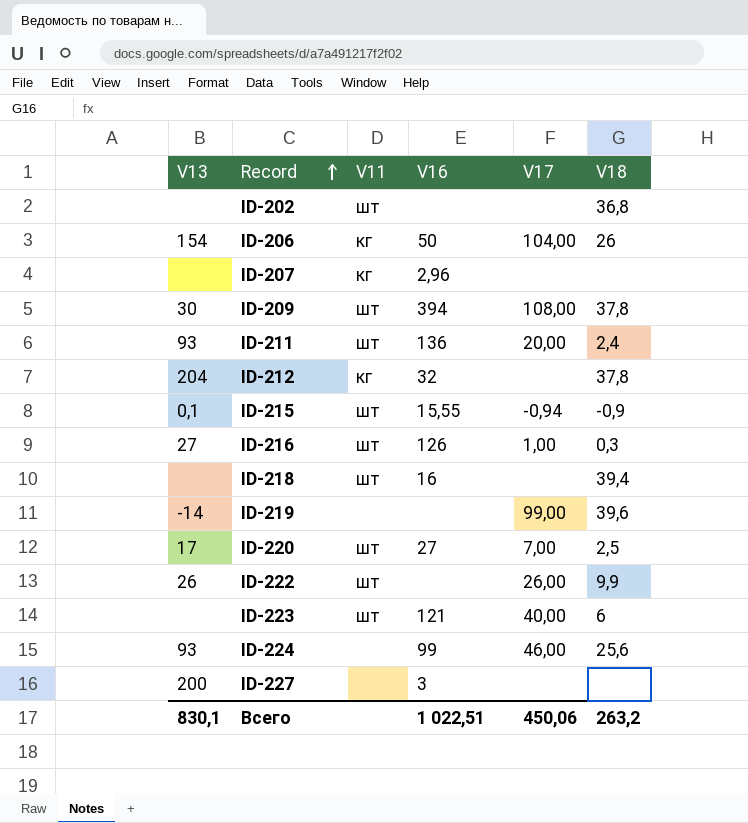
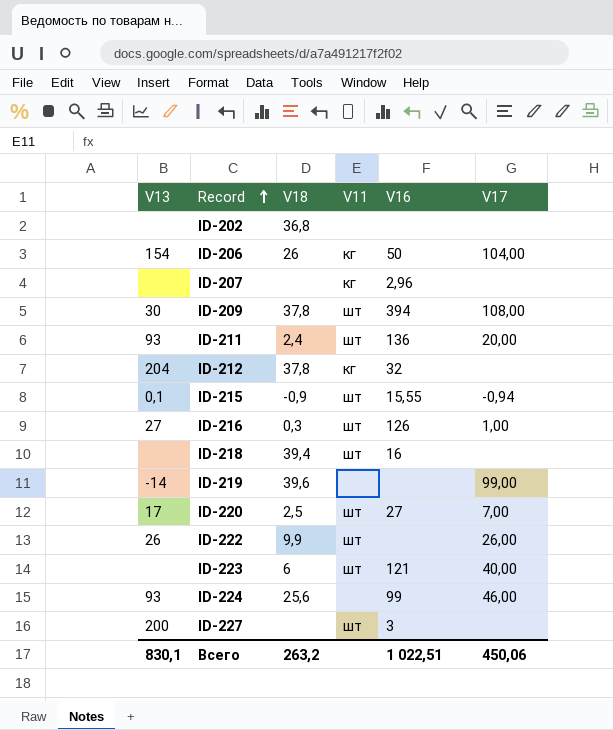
column V18 | position: 6 -> 3
ID-202 | V11: шт -> none
ID-227 | V11: none -> шт

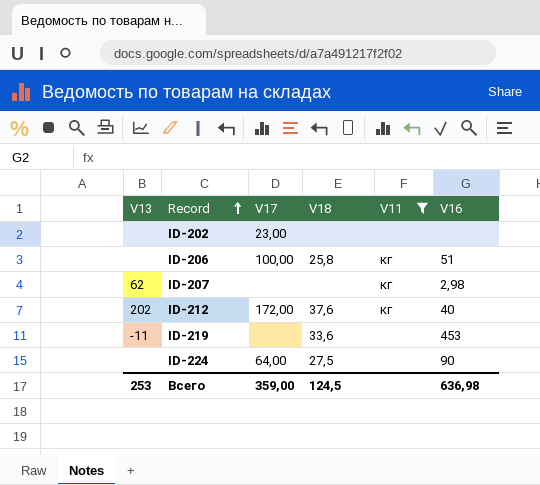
filter: none -> V11 != шт
column V17 | position: 6 -> 3
ID-202 | V17: none -> 23,00
ID-202 | V18: 36,8 -> none
ID-206 | V13: 154 -> none
ID-206 | V17: 104,00 -> 100,00
ID-206 | V18: 26 -> 25,8
ID-206 | V16: 50 -> 51
ID-207 | V13: none -> 62
ID-207 | V16: 2,96 -> 2,98
ID-212 | V13: 204 -> 202
ID-212 | V17: none -> 172,00
ID-212 | V18: 37,8 -> 37,6
ID-212 | V16: 32 -> 40
ID-219 | V13: -14 -> -11
ID-219 | V17: 99,00 -> none
ID-219 | V18: 39,6 -> 33,6
ID-219 | V16: none -> 453
ID-224 | V13: 93 -> none
ID-224 | V17: 46,00 -> 64,00
ID-224 | V18: 25,6 -> 27,5
ID-224 | V16: 99 -> 90
Всего | V13: 830,1 -> 253
Всего | V17: 450,06 -> 359,00
Всего | V18: 263,2 -> 124,5
Всего | V16: 1 022,51 -> 636,98

